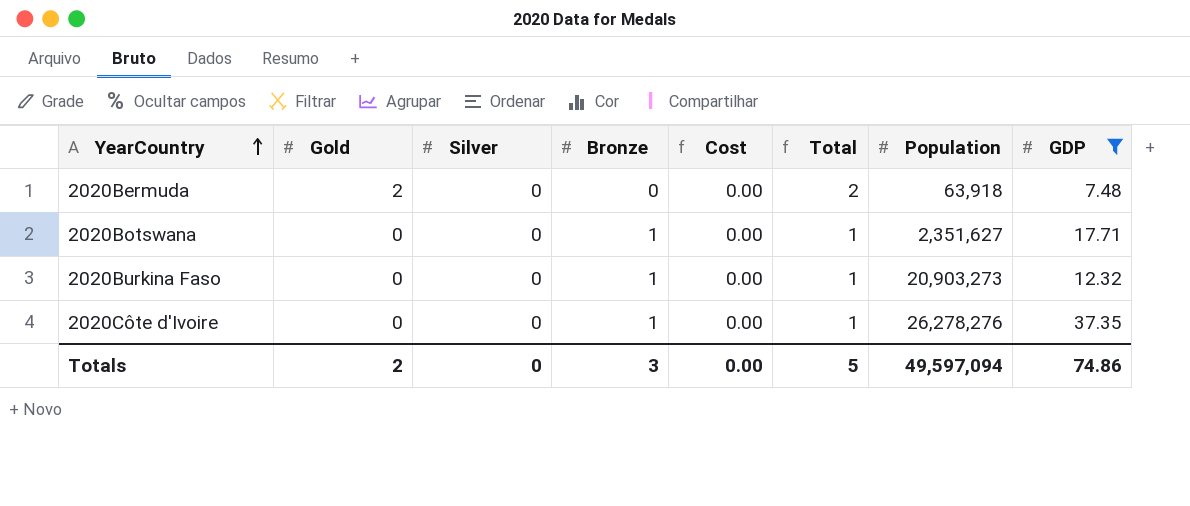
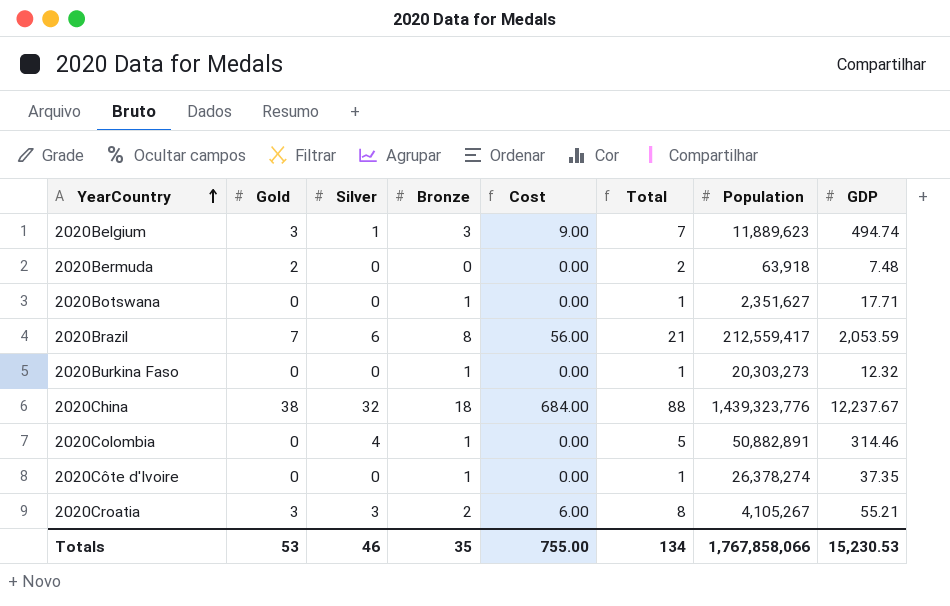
filter: GDP <= 37.35 -> none
2020Burkina Faso | Population: 20,903,273 -> 20,303,273
2020Côte d'Ivoire | Population: 26,278,276 -> 26,378,274
Totals | Gold: 2 -> 53
Totals | Silver: 0 -> 46
Totals | Bronze: 3 -> 35
Totals | Cost: 0.00 -> 755.00
Totals | Total: 5 -> 134
Totals | Population: 49,597,094 -> 1,767,858,066
Totals | GDP: 74.86 -> 15,230.53

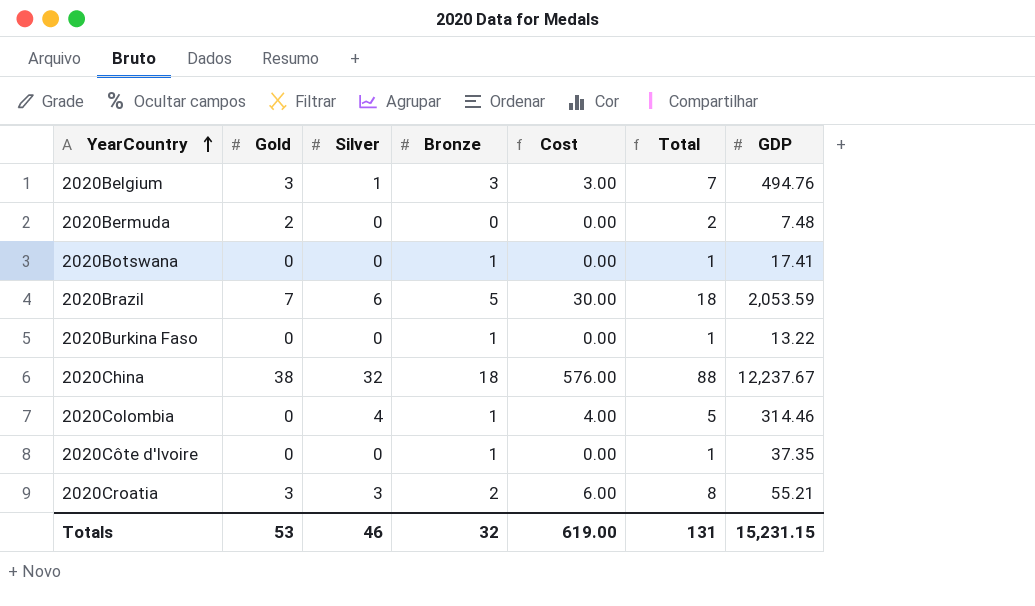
column Population | position: 7 -> none
column Cost | formula: [Gold] * [Bronze] -> [Silver] * [Bronze]
2020Belgium | GDP: 494.74 -> 494.76
2020Botswana | GDP: 17.71 -> 17.41
2020Brazil | Bronze: 8 -> 5
2020Brazil | Total: 21 -> 18
2020Burkina Faso | GDP: 12.32 -> 13.22
Totals | Bronze: 35 -> 32
Totals | Cost: 755.00 -> 619.00
Totals | Total: 134 -> 131
Totals | GDP: 15,230.53 -> 15,231.15

